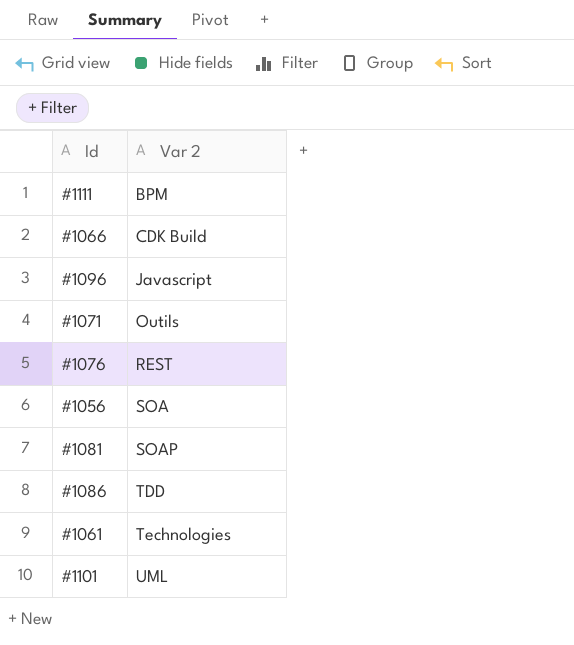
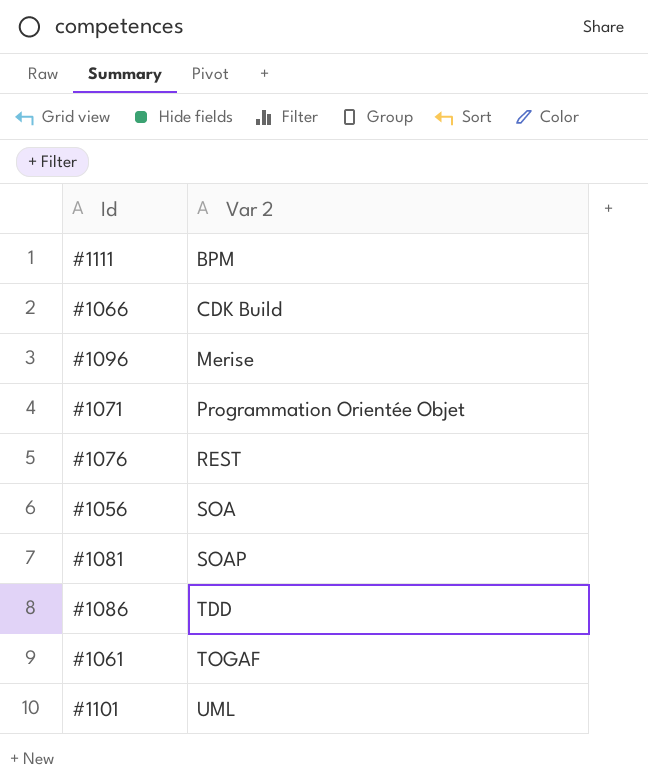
#1096 | Var 2: Javascript -> Merise
#1071 | Var 2: Outils -> Programmation Orientée Objet
#1061 | Var 2: Technologies -> TOGAF

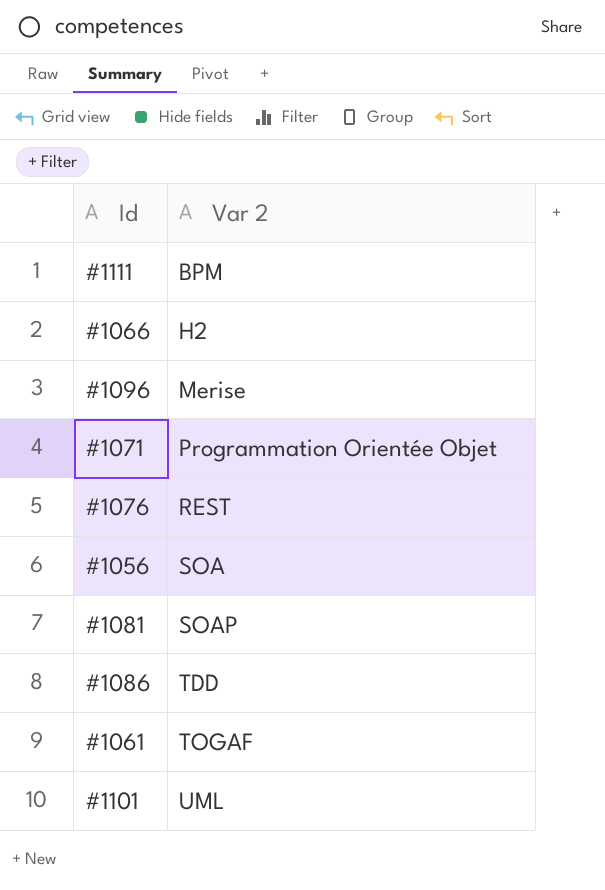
#1066 | Var 2: CDK Build -> H2

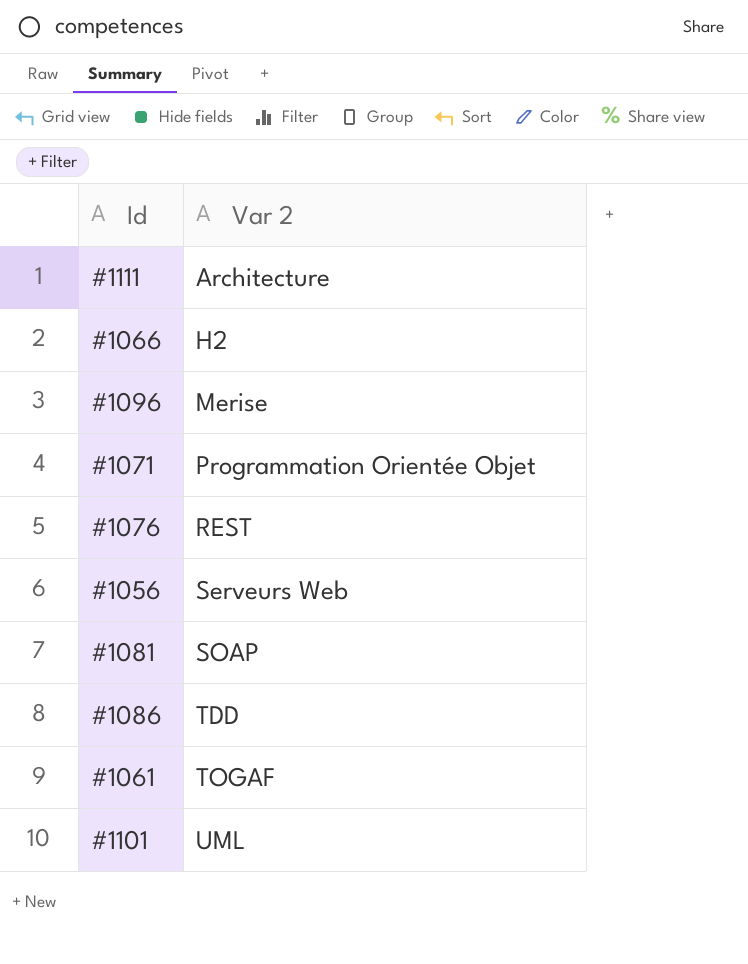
#1111 | Var 2: BPM -> Architecture
#1056 | Var 2: SOA -> Serveurs Web

